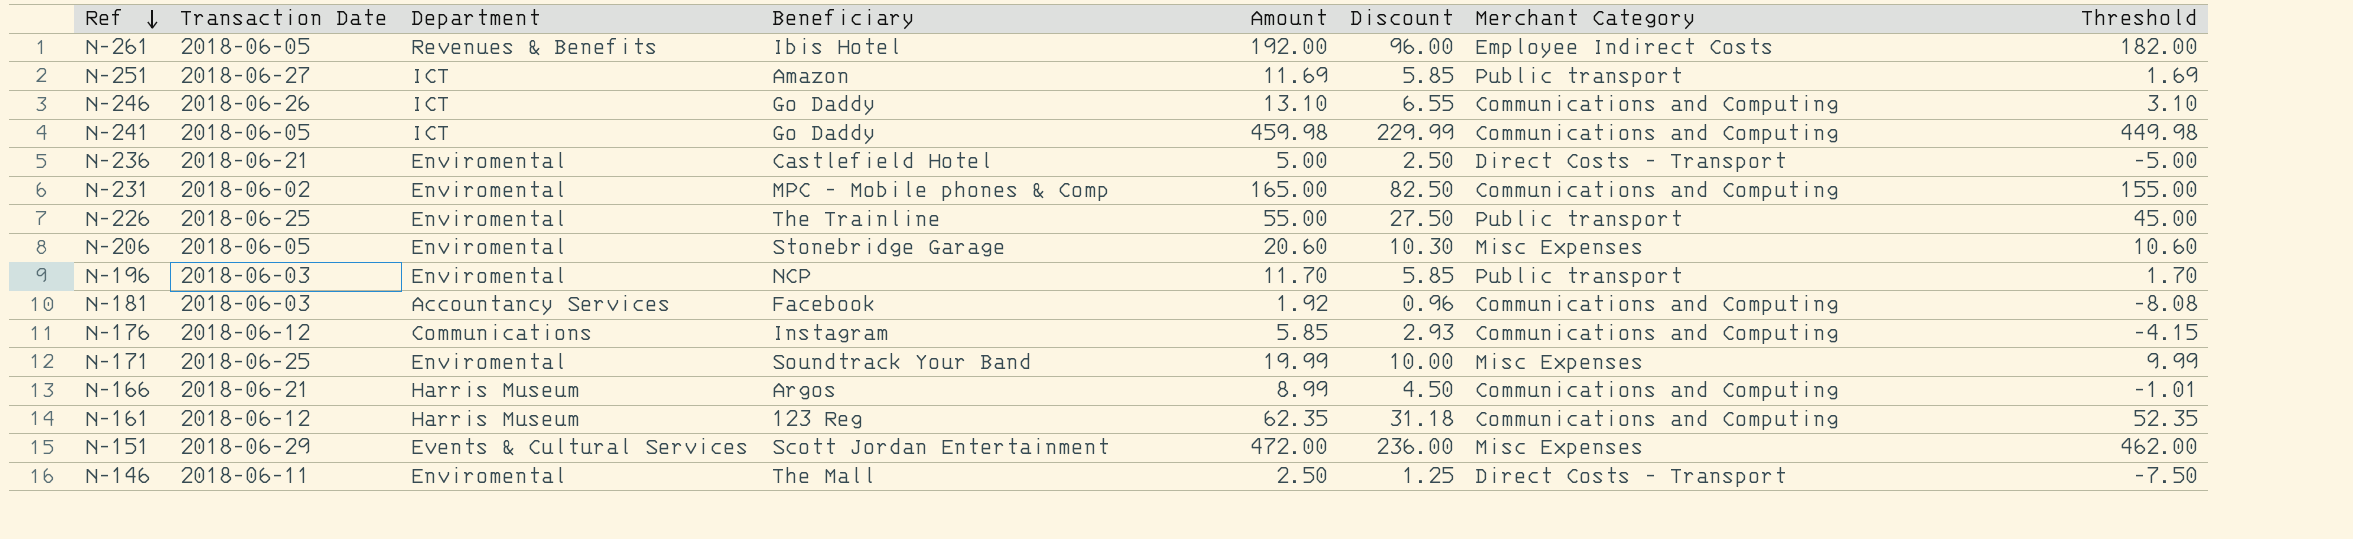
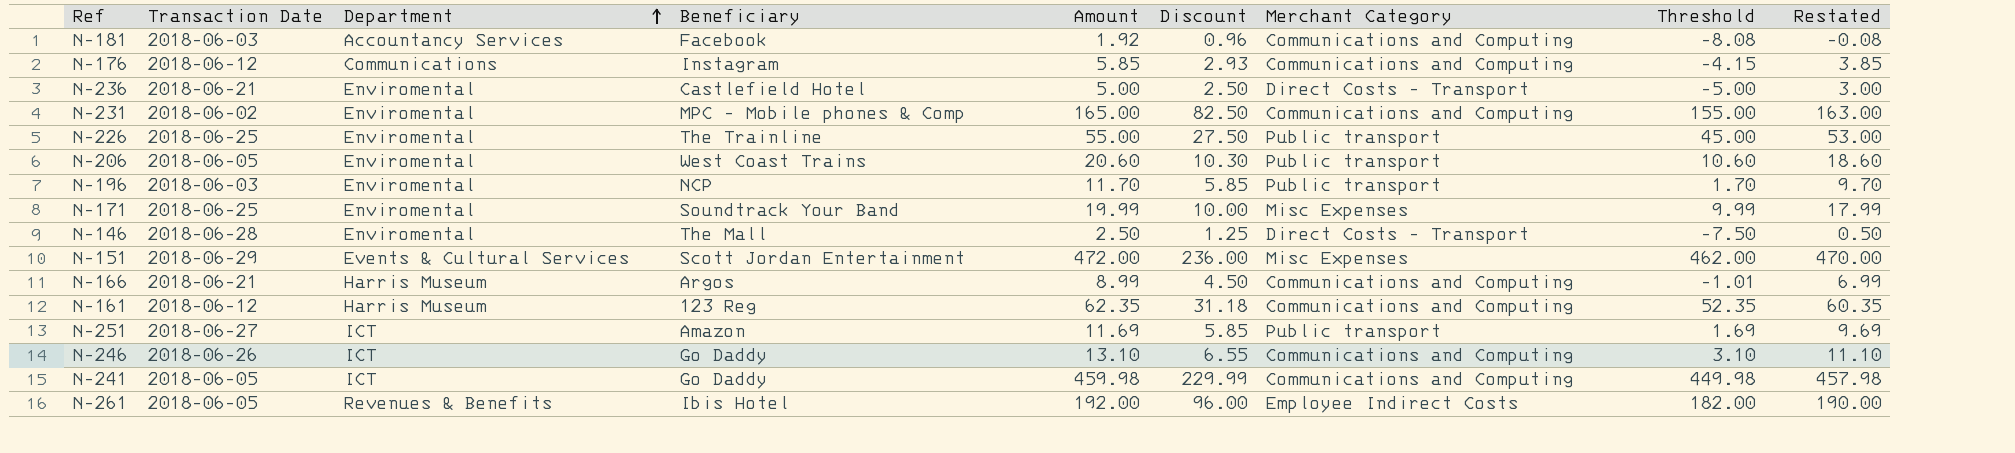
row order: Ref descending -> Department ascending
column Restated | formula: none -> [Amount] - 2
N-206 | Beneficiary: Stonebridge Garage -> West Coast Trains
N-206 | Merchant Category: Misc Expenses -> Public transport
N-146 | Transaction Date: 2018-06-11 -> 2018-06-28

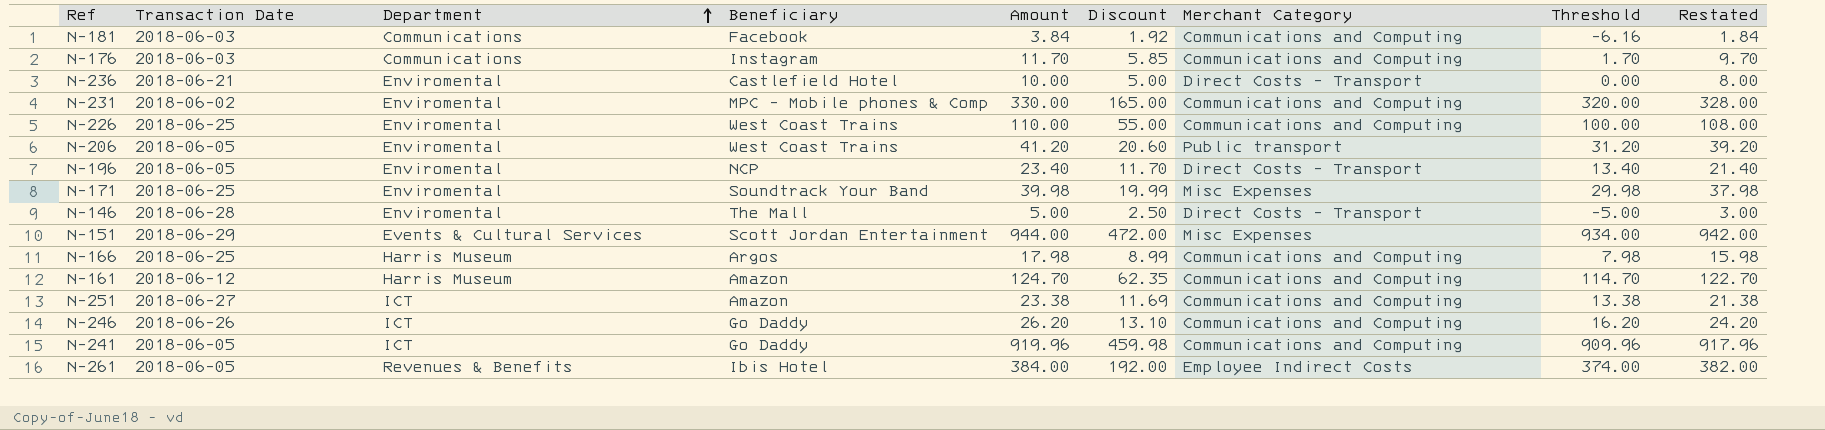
N-181 | Department: Accountancy Services -> Communications
N-181 | Amount: 1.92 -> 3.84
N-181 | Discount: 0.96 -> 1.92
N-181 | Threshold: -8.08 -> -6.16
N-181 | Restated: -0.08 -> 1.84
N-176 | Transaction Date: 2018-06-12 -> 2018-06-03
N-176 | Amount: 5.85 -> 11.70
N-176 | Discount: 2.93 -> 5.85
N-176 | Threshold: -4.15 -> 1.70
N-176 | Restated: 3.85 -> 9.70
N-236 | Amount: 5.00 -> 10.00
N-236 | Discount: 2.50 -> 5.00
N-236 | Threshold: -5.00 -> 0.00
N-236 | Restated: 3.00 -> 8.00
N-231 | Amount: 165.00 -> 330.00
N-231 | Discount: 82.50 -> 165.00
N-231 | Threshold: 155.00 -> 320.00
N-231 | Restated: 163.00 -> 328.00
N-226 | Beneficiary: The Trainline -> West Coast Trains
N-226 | Amount: 55.00 -> 110.00
N-226 | Discount: 27.50 -> 55.00
N-226 | Merchant Category: Public transport -> Communications and Computing
N-226 | Threshold: 45.00 -> 100.00
N-226 | Restated: 53.00 -> 108.00
N-206 | Amount: 20.60 -> 41.20
N-206 | Discount: 10.30 -> 20.60
N-206 | Threshold: 10.60 -> 31.20
N-206 | Restated: 18.60 -> 39.20
N-196 | Transaction Date: 2018-06-03 -> 2018-06-05
N-196 | Amount: 11.70 -> 23.40
N-196 | Discount: 5.85 -> 11.70
N-196 | Merchant Category: Public transport -> Direct Costs - Transport
N-196 | Threshold: 1.70 -> 13.40
N-196 | Restated: 9.70 -> 21.40
N-171 | Amount: 19.99 -> 39.98
N-171 | Discount: 10.00 -> 19.99
N-171 | Threshold: 9.99 -> 29.98
N-171 | Restated: 17.99 -> 37.98
N-146 | Amount: 2.50 -> 5.00
N-146 | Discount: 1.25 -> 2.50
N-146 | Threshold: -7.50 -> -5.00
N-146 | Restated: 0.50 -> 3.00
N-151 | Amount: 472.00 -> 944.00
N-151 | Discount: 236.00 -> 472.00
N-151 | Threshold: 462.00 -> 934.00
N-151 | Restated: 470.00 -> 942.00
N-166 | Transaction Date: 2018-06-21 -> 2018-06-25
N-166 | Amount: 8.99 -> 17.98
N-166 | Discount: 4.50 -> 8.99
N-166 | Threshold: -1.01 -> 7.98
N-166 | Restated: 6.99 -> 15.98
N-161 | Beneficiary: 123 Reg -> Amazon
N-161 | Amount: 62.35 -> 124.70
N-161 | Discount: 31.18 -> 62.35
N-161 | Threshold: 52.35 -> 114.70
N-161 | Restated: 60.35 -> 122.70
N-251 | Amount: 11.69 -> 23.38
N-251 | Discount: 5.85 -> 11.69
N-251 | Merchant Category: Public transport -> Communications and Computing
N-251 | Threshold: 1.69 -> 13.38
N-251 | Restated: 9.69 -> 21.38
N-246 | Amount: 13.10 -> 26.20
N-246 | Discount: 6.55 -> 13.10
N-246 | Threshold: 3.10 -> 16.20
N-246 | Restated: 11.10 -> 24.20
N-241 | Amount: 459.98 -> 919.96
N-241 | Discount: 229.99 -> 459.98
N-241 | Threshold: 449.98 -> 909.96
N-241 | Restated: 457.98 -> 917.96
N-261 | Amount: 192.00 -> 384.00
N-261 | Discount: 96.00 -> 192.00
N-261 | Threshold: 182.00 -> 374.00
N-261 | Restated: 190.00 -> 382.00

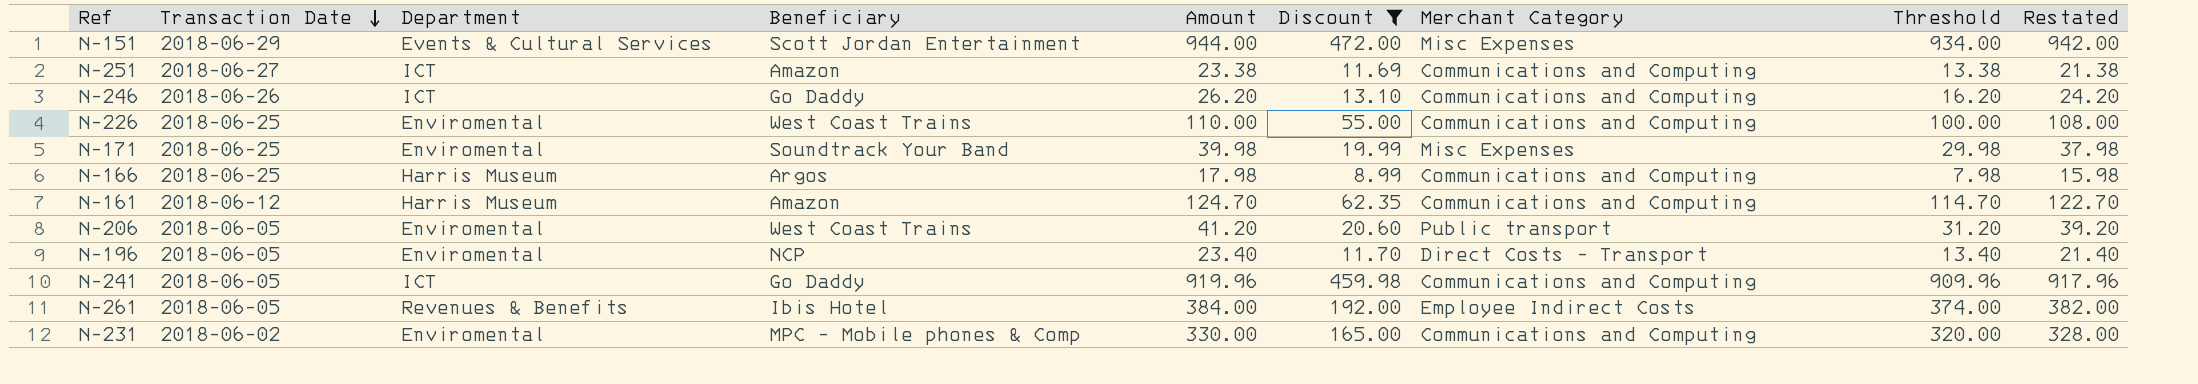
filter: none -> Discount >= 8.99
row order: Department ascending -> Transaction Date descending

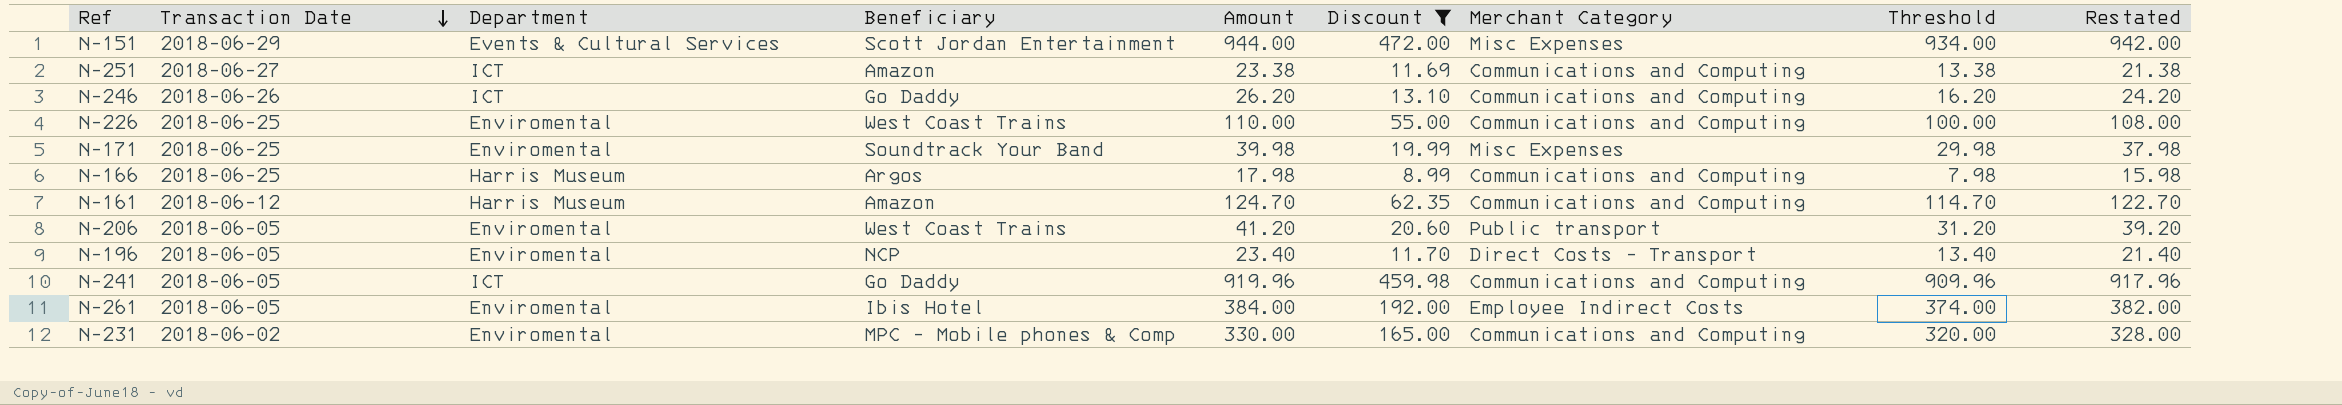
N-261 | Department: Revenues & Benefits -> Enviromental

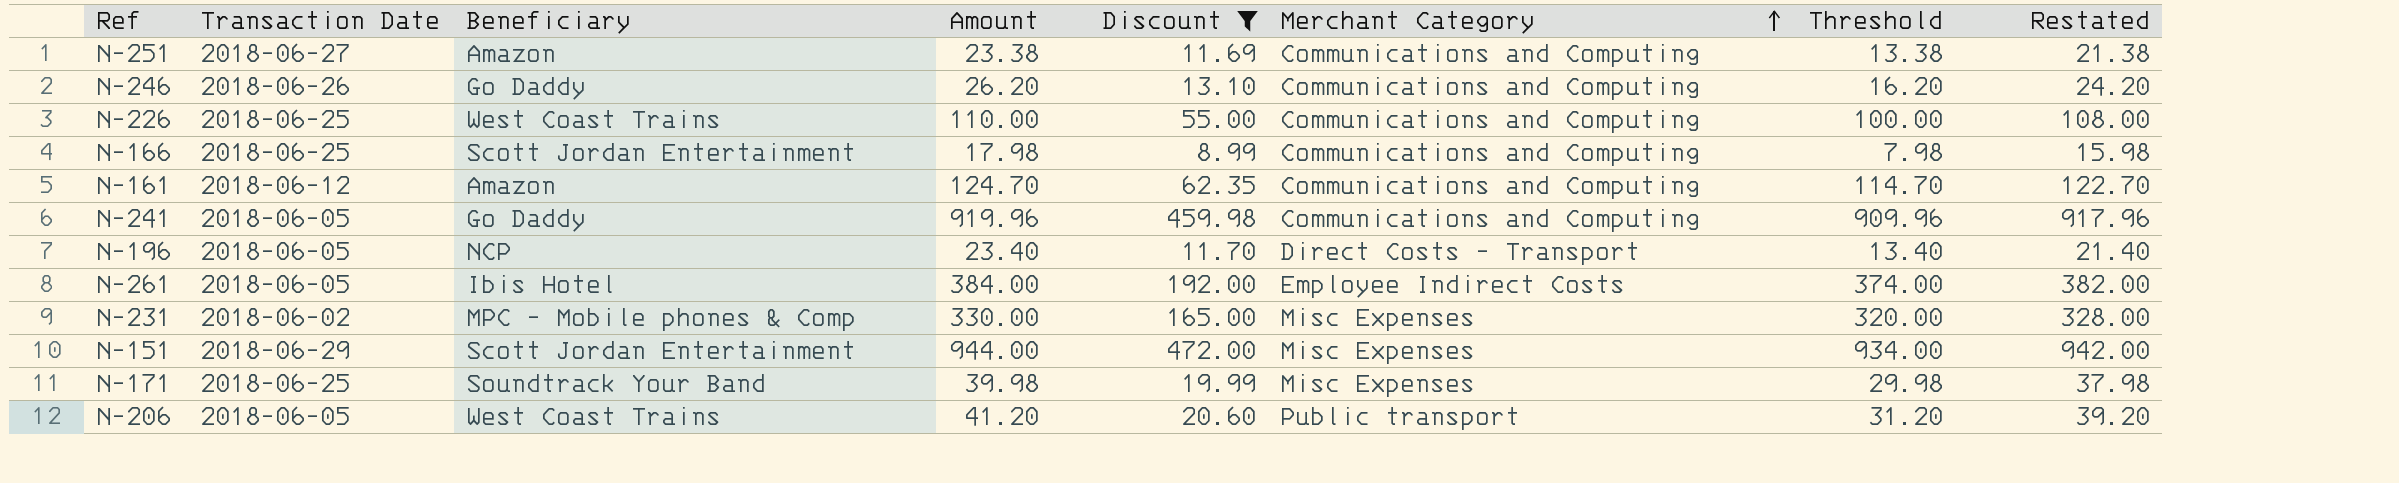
row order: Transaction Date descending -> Merchant Category ascending
column Department | position: 3 -> none
N-166 | Beneficiary: Argos -> Scott Jordan Entertainment
N-231 | Merchant Category: Communications and Computing -> Misc Expenses

